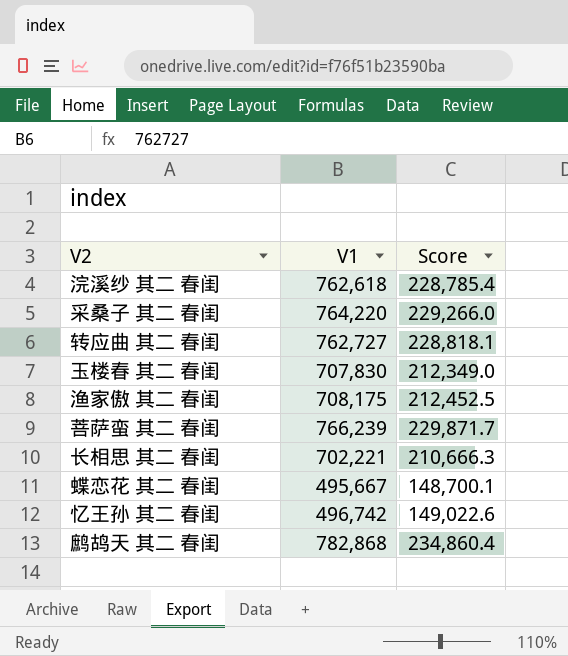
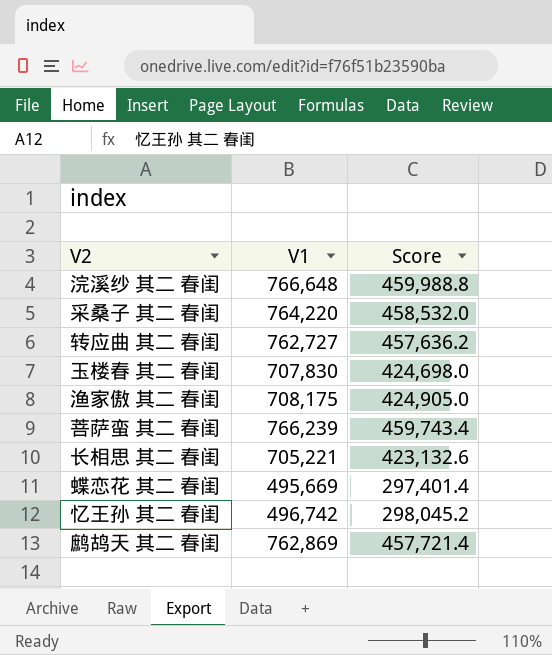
column Score | formula: [V1] * 0.3 -> [V1] * 0.6
浣溪纱 其二 春闺 | V1: 762,618 -> 766,648
长相思 其二 春闺 | V1: 702,221 -> 705,221
蝶恋花 其二 春闺 | V1: 495,667 -> 495,669
鹧鸪天 其二 春闺 | V1: 782,868 -> 762,869

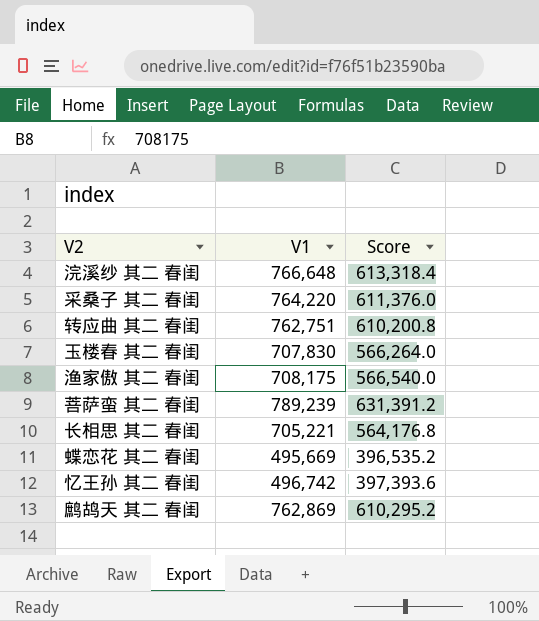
column Score | formula: [V1] * 0.6 -> [V1] * 0.8
转应曲 其二 春闺 | V1: 762,727 -> 762,751
菩萨蛮 其二 春闺 | V1: 766,239 -> 789,239

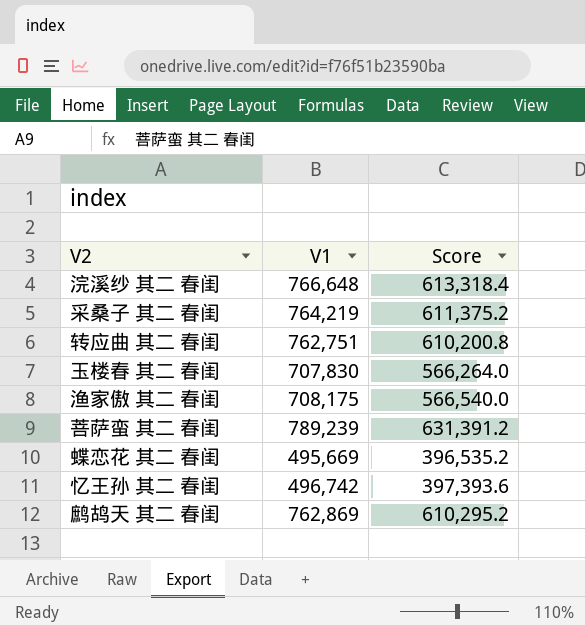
row 长相思 其二 春闺: 705,221 | 564,176.8 -> none
采桑子 其二 春闺 | V1: 764,220 -> 764,219
采桑子 其二 春闺 | Score: 611,376.0 -> 611,375.2

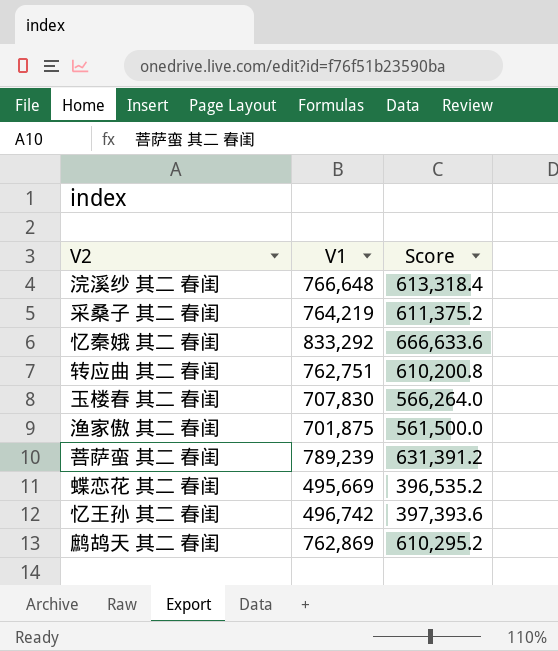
row 忆秦娥 其二 春闺: none -> 833,292 | 666,633.6
渔家傲 其二 春闺 | V1: 708,175 -> 701,875
渔家傲 其二 春闺 | Score: 566,540.0 -> 561,500.0

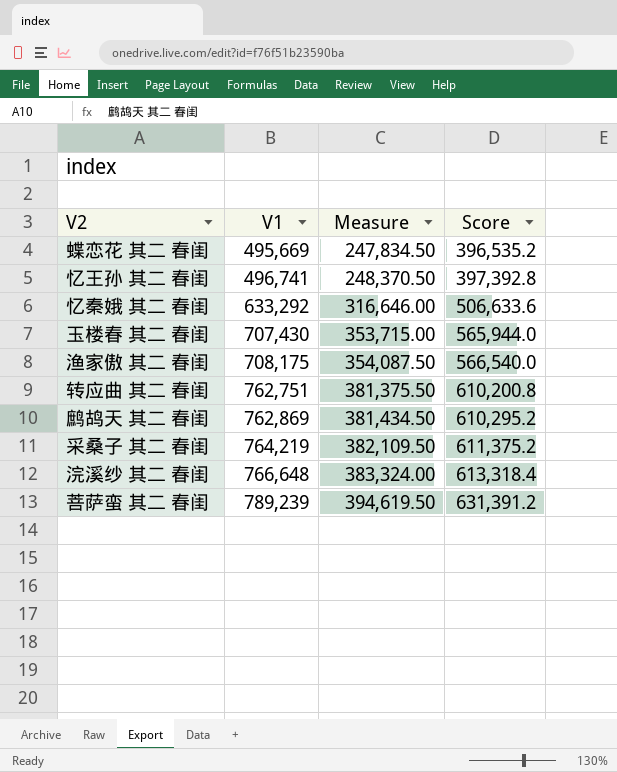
row order: none -> V1 ascending
column Measure | formula: none -> [V1] * 0.5
忆王孙 其二 春闺 | V1: 496,742 -> 496,741
忆王孙 其二 春闺 | Score: 397,393.6 -> 397,392.8
忆秦娥 其二 春闺 | V1: 833,292 -> 633,292
忆秦娥 其二 春闺 | Score: 666,633.6 -> 506,633.6
玉楼春 其二 春闺 | V1: 707,830 -> 707,430
玉楼春 其二 春闺 | Score: 566,264.0 -> 565,944.0
渔家傲 其二 春闺 | V1: 701,875 -> 708,175
渔家傲 其二 春闺 | Score: 561,500.0 -> 566,540.0

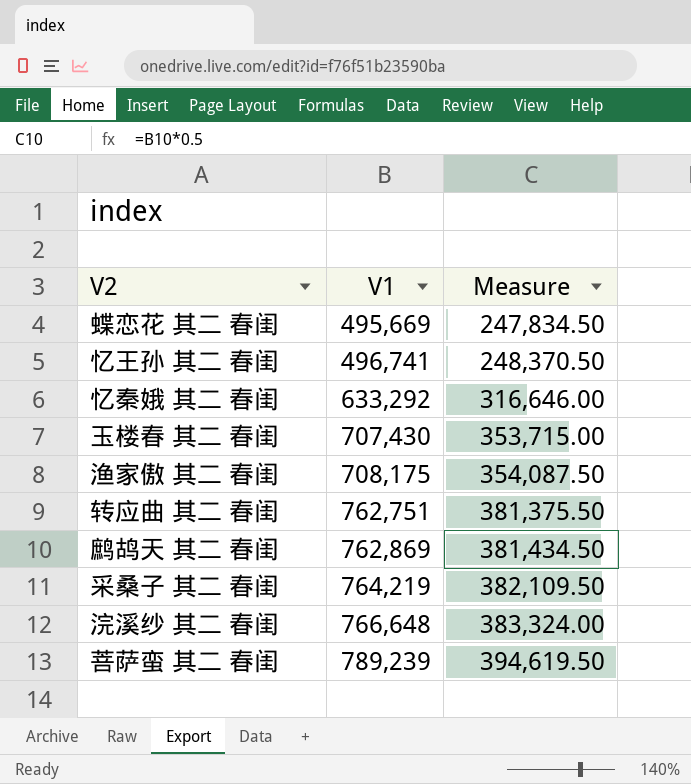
column Score | formula: [V1] * 0.8 -> none

